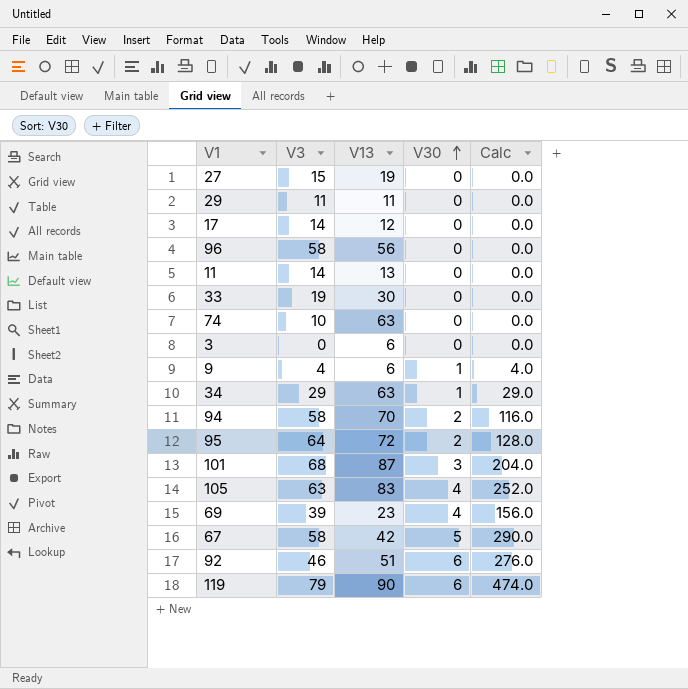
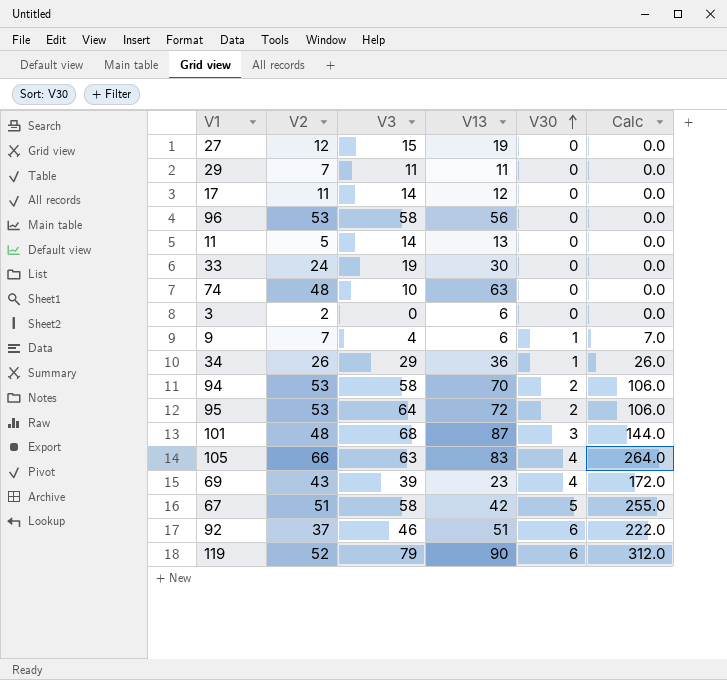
column V2 | position: none -> 2
column Calc | formula: [V3] * [V30] -> [V2] * [V30]
34 | V13: 63 -> 36

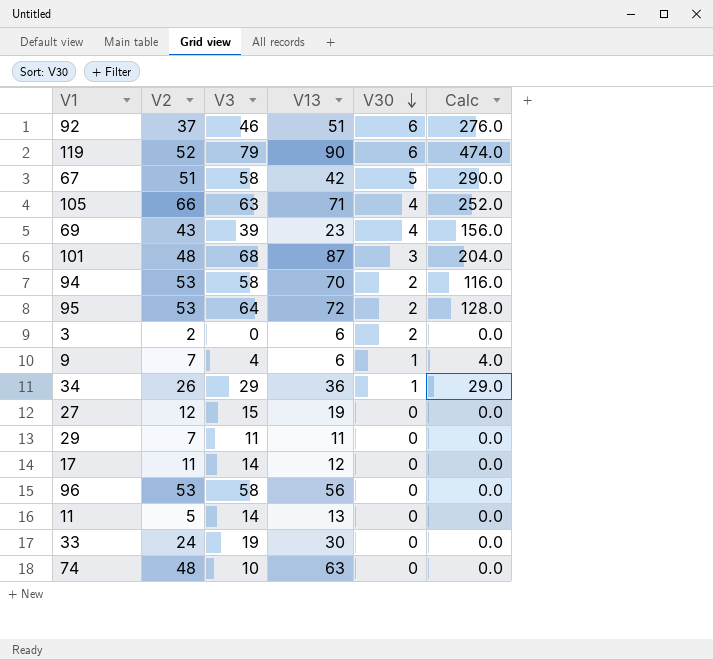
row order: V30 ascending -> V30 descending
column Calc | formula: [V2] * [V30] -> [V3] * [V30]
105 | V13: 83 -> 71
3 | V30: 0 -> 2

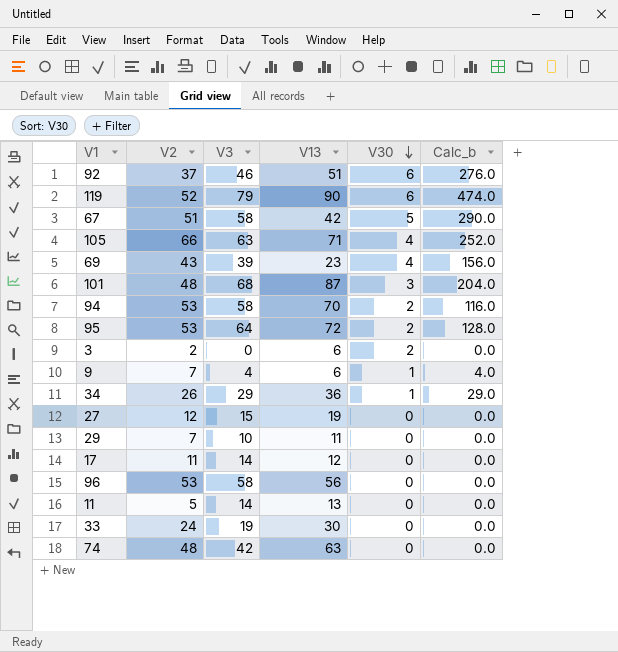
column name: Calc -> Calc_b
29 | V3: 11 -> 10
74 | V3: 10 -> 42

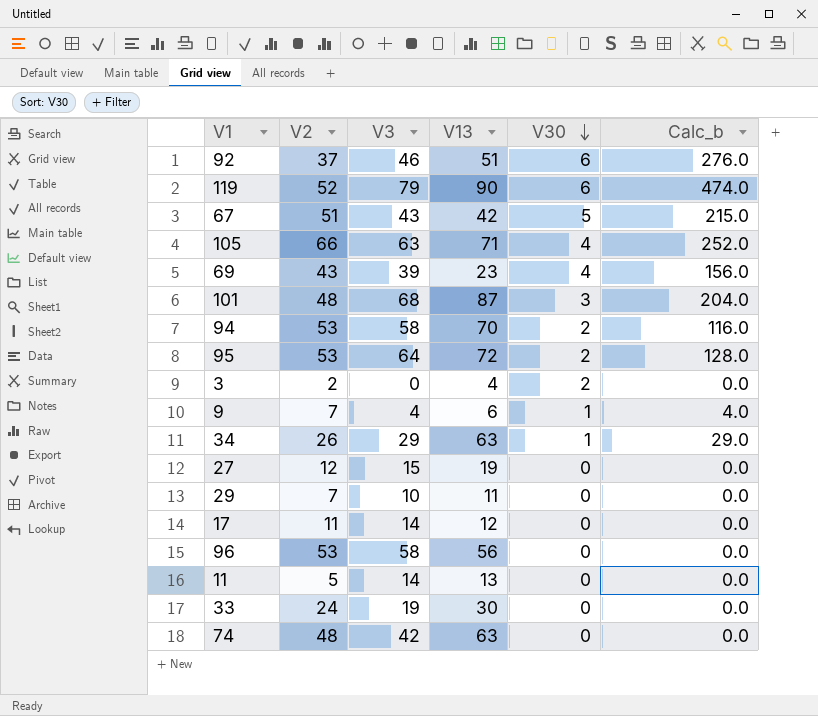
67 | V3: 58 -> 43
67 | Calc_b: 290.0 -> 215.0
3 | V13: 6 -> 4
34 | V13: 36 -> 63

